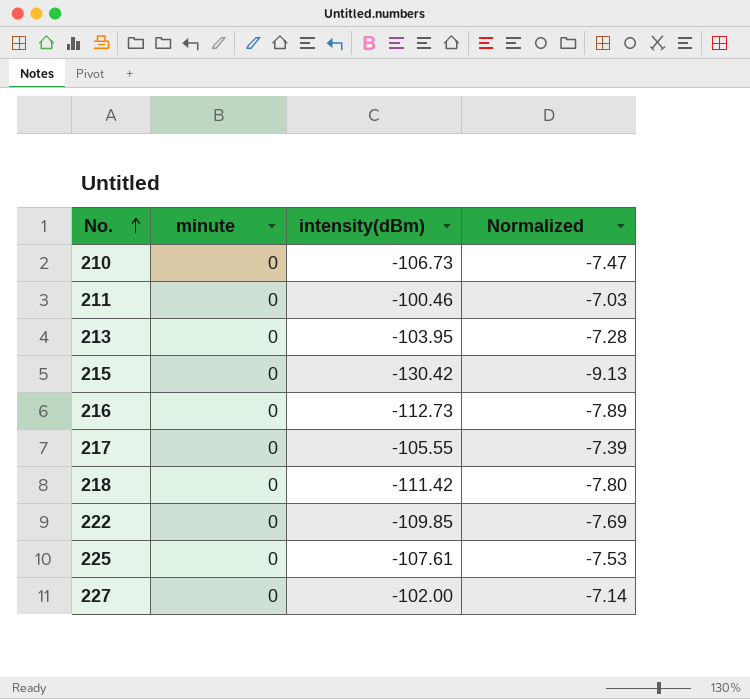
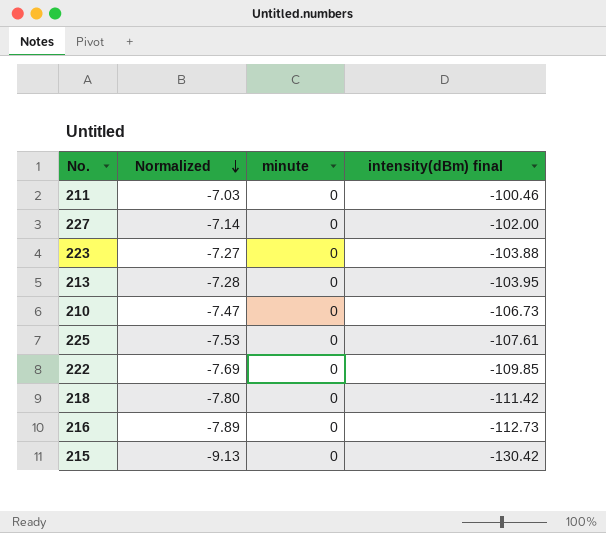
row order: No. ascending -> Normalized descending
column Normalized | position: 4 -> 2
column name: intensity(dBm) -> intensity(dBm) final
row 217: 0 | -105.55 | -7.39 -> none
row 223: none -> -7.27 | 0 | -103.88

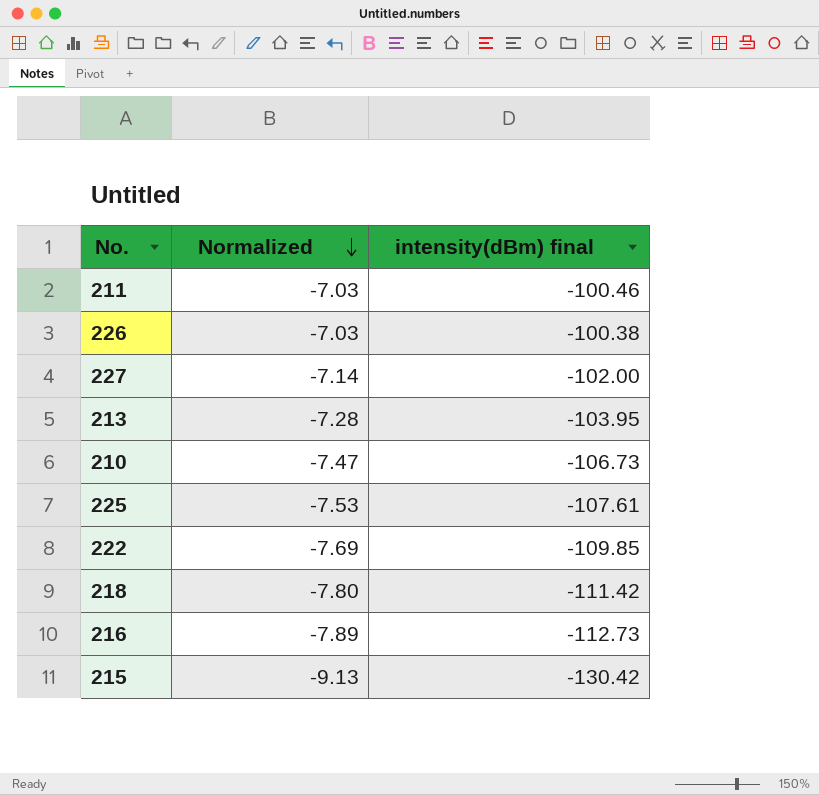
column minute | position: 3 -> none
row 223: -7.27 | 0 | -103.88 -> none
row 226: none -> -7.03 | -100.38

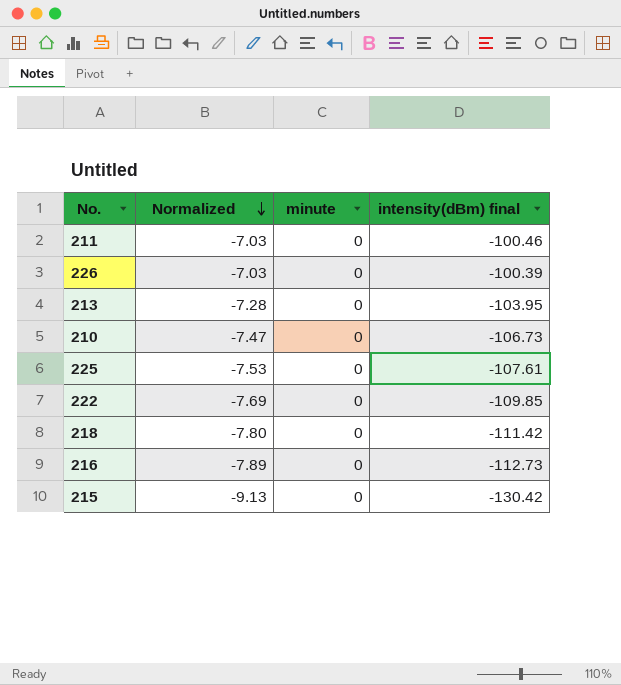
column minute | position: none -> 3
row 227: -7.14 | -102.00 -> none
226 | intensity(dBm) final: -100.38 -> -100.39

